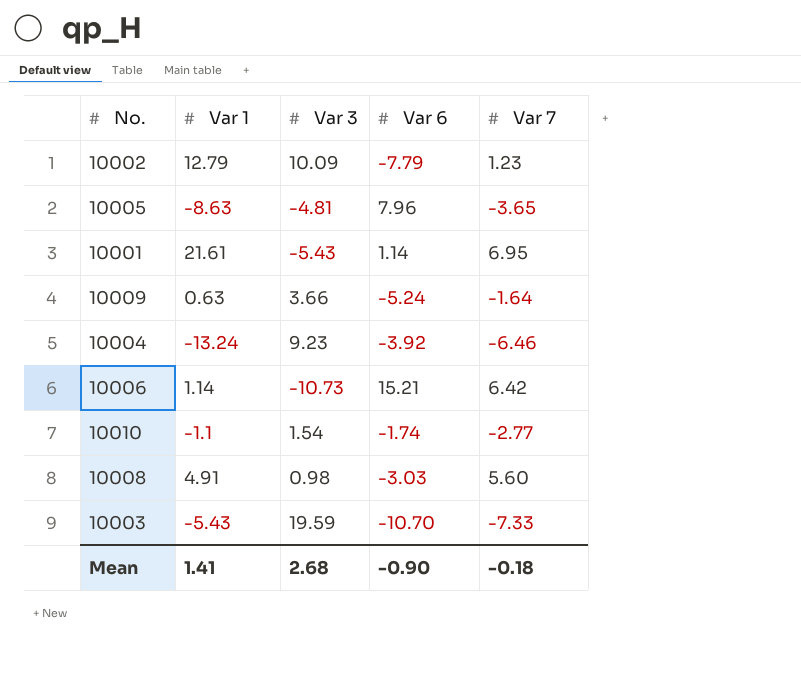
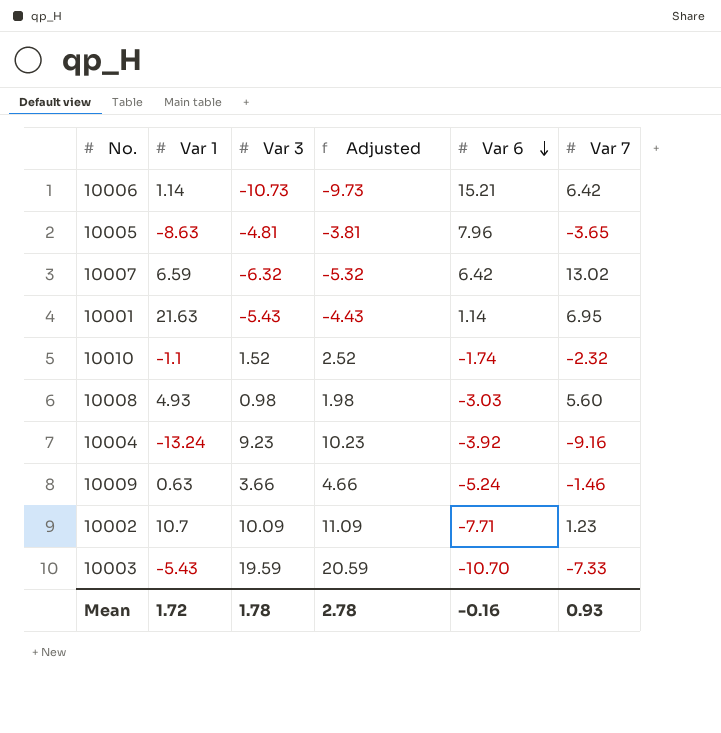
row order: none -> Var 6 descending
column Adjusted | formula: none -> [Var 3] + 1
row 10007: none -> 6.59 | -6.32 | -5.32 | 6.42 | 13.02
10001 | Var 1: 21.61 -> 21.63
10010 | Var 3: 1.54 -> 1.52
10010 | Var 7: -2.77 -> -2.32
10008 | Var 1: 4.91 -> 4.93
10004 | Var 7: -6.46 -> -9.16
10009 | Var 7: -1.64 -> -1.46
10002 | Var 1: 12.79 -> 10.7
10002 | Var 6: -7.79 -> -7.71
Mean | Var 1: 1.41 -> 1.72
Mean | Var 3: 2.68 -> 1.78
Mean | Var 6: -0.90 -> -0.16
Mean | Var 7: -0.18 -> 0.93

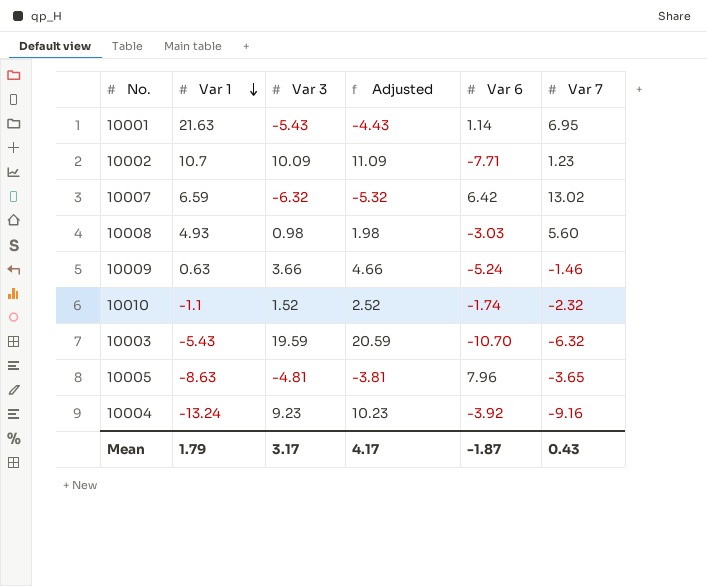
row order: Var 6 descending -> Var 1 descending
row 10006: 1.14 | -10.73 | -9.73 | 15.21 | 6.42 -> none
10003 | Var 7: -7.33 -> -6.32
Mean | Var 1: 1.72 -> 1.79
Mean | Var 3: 1.78 -> 3.17
Mean | Adjusted: 2.78 -> 4.17
Mean | Var 6: -0.16 -> -1.87
Mean | Var 7: 0.93 -> 0.43

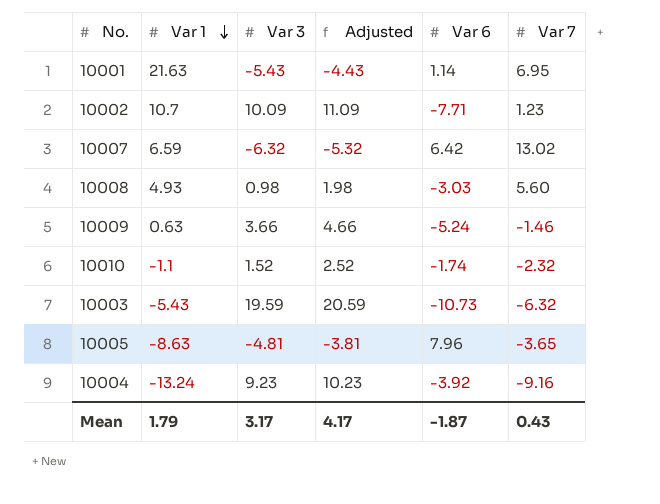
10003 | Var 6: -10.70 -> -10.73

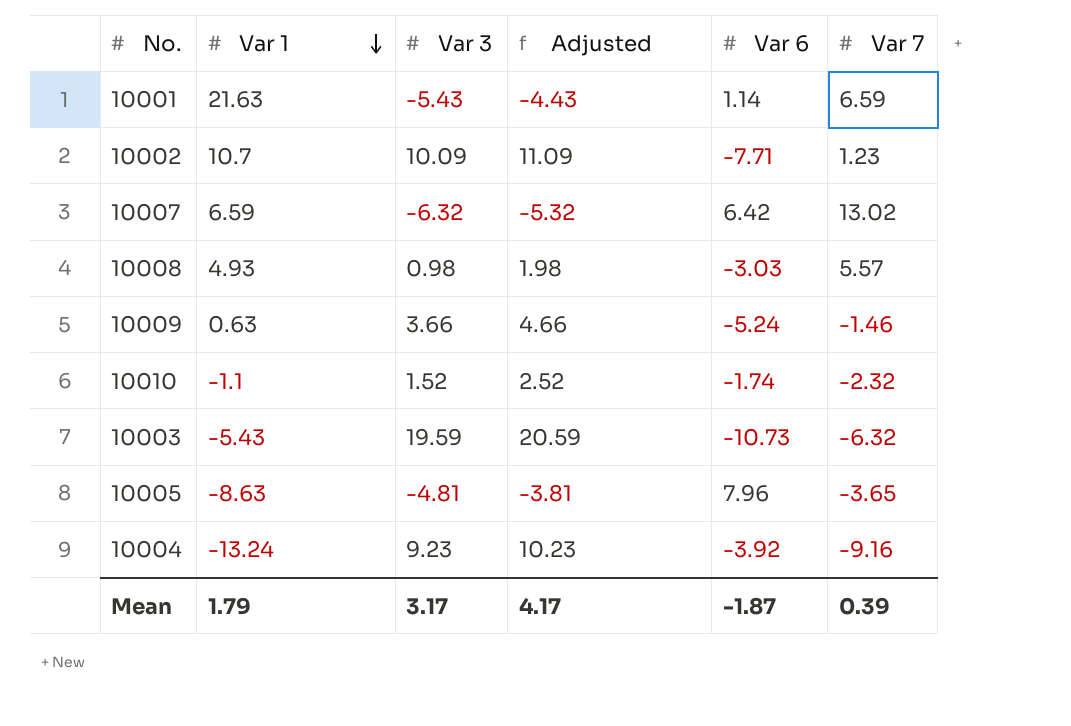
10001 | Var 7: 6.95 -> 6.59
10008 | Var 7: 5.60 -> 5.57
Mean | Var 7: 0.43 -> 0.39

